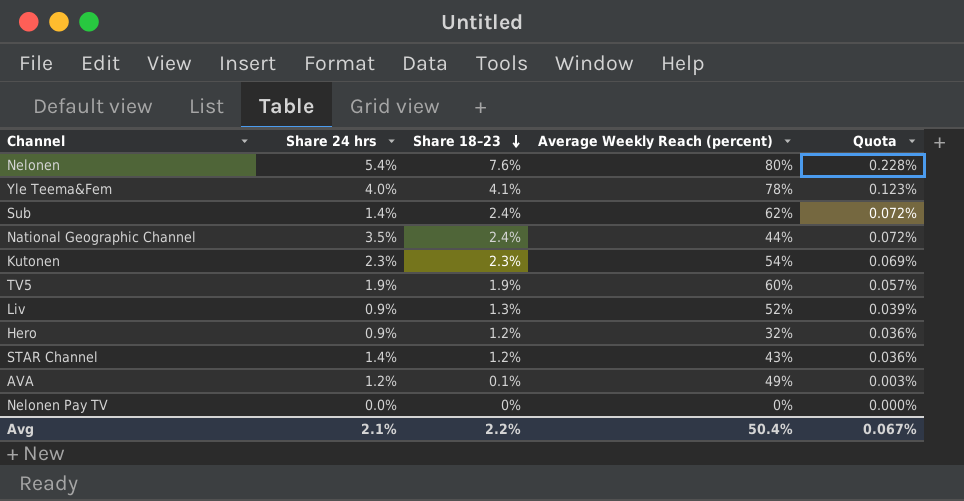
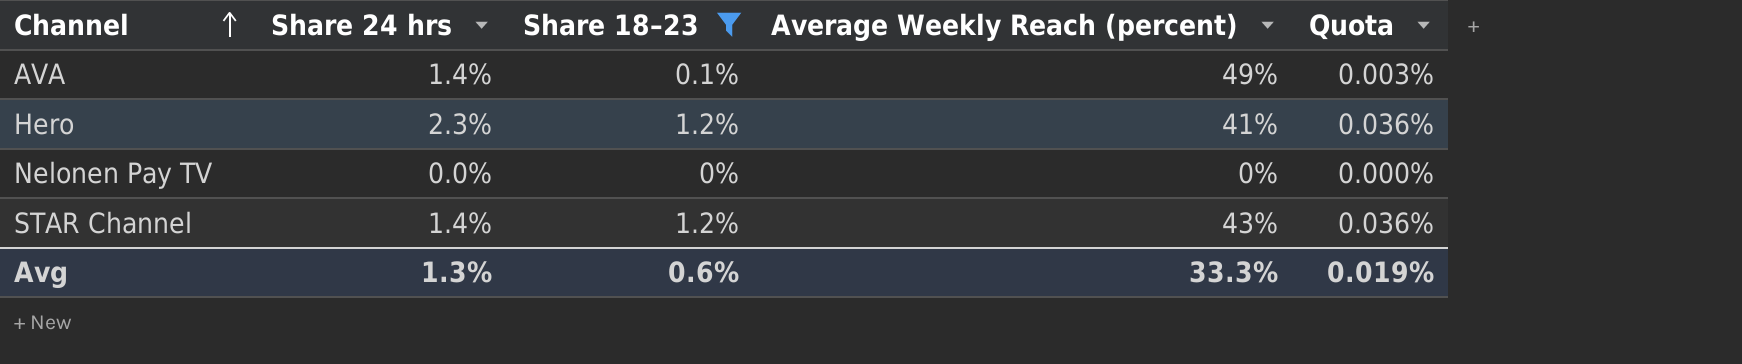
filter: none -> Share 18–23 <= 1.2%
row order: Share 18–23 descending -> Channel ascending
AVA | Share 24 hrs: 1.2% -> 1.4%
Hero | Share 24 hrs: 0.9% -> 2.3%
Hero | Average Weekly Reach (percent): 32% -> 41%
Avg | Share 24 hrs: 2.1% -> 1.3%
Avg | Share 18–23: 2.2% -> 0.6%
Avg | Average Weekly Reach (percent): 50.4% -> 33.3%
Avg | Quota: 0.067% -> 0.019%

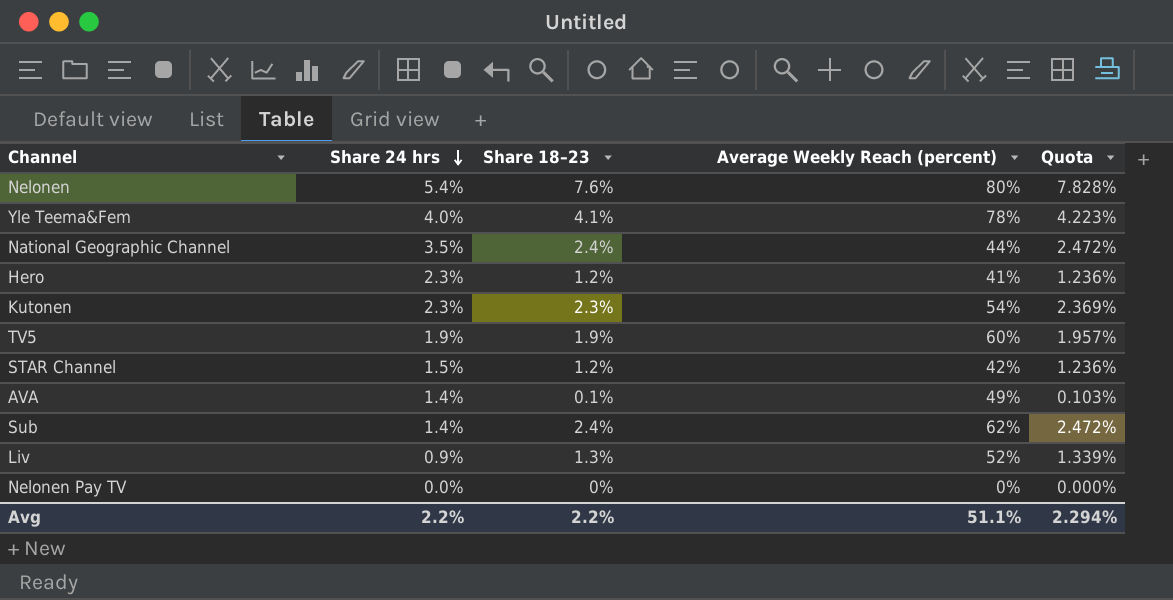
filter: Share 18–23 <= 1.2% -> none
row order: Channel ascending -> Share 24 hrs descending
column Quota | formula: [Share 18–23] * 0.03 -> [Share 18–23] * 1.03
STAR Channel | Share 24 hrs: 1.4% -> 1.5%
STAR Channel | Average Weekly Reach (percent): 43% -> 42%
Avg | Share 24 hrs: 1.3% -> 2.2%
Avg | Share 18–23: 0.6% -> 2.2%
Avg | Average Weekly Reach (percent): 33.3% -> 51.1%
Avg | Quota: 0.019% -> 2.294%

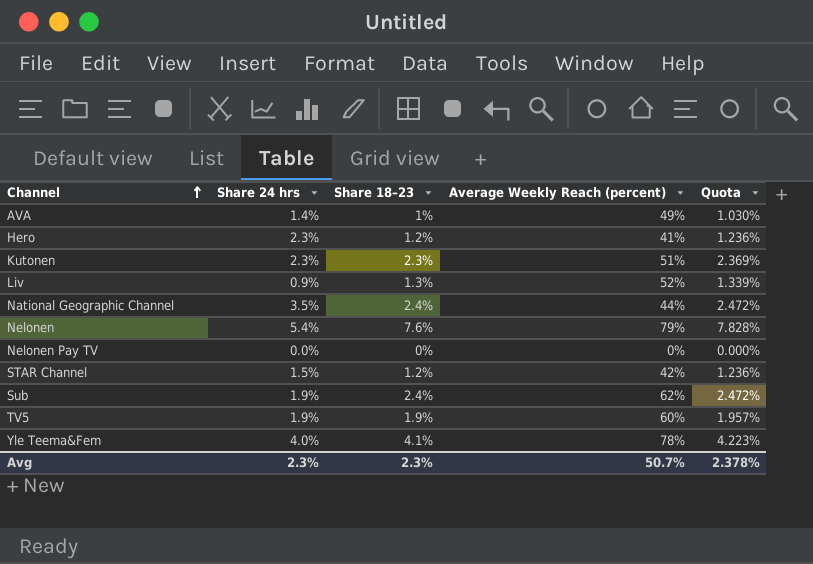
row order: Share 24 hrs descending -> Channel ascending
AVA | Share 18–23: 0.1% -> 1%
AVA | Quota: 0.103% -> 1.030%
Kutonen | Average Weekly Reach (percent): 54% -> 51%
Nelonen | Average Weekly Reach (percent): 80% -> 79%
Sub | Share 24 hrs: 1.4% -> 1.9%
Avg | Share 24 hrs: 2.2% -> 2.3%
Avg | Share 18–23: 2.2% -> 2.3%
Avg | Average Weekly Reach (percent): 51.1% -> 50.7%
Avg | Quota: 2.294% -> 2.378%

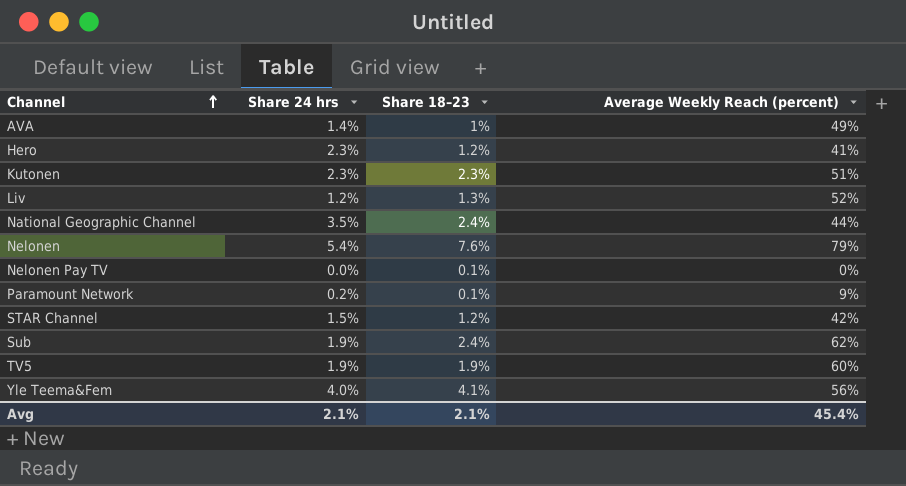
column Quota | formula: [Share 18–23] * 1.03 -> none
Liv | Share 24 hrs: 0.9% -> 1.2%
Nelonen Pay TV | Share 18–23: 0% -> 0.1%
row Paramount Network: none -> 0.2% | 0.1% | 9%
Yle Teema&Fem | Average Weekly Reach (percent): 78% -> 56%
Avg | Share 24 hrs: 2.3% -> 2.1%
Avg | Share 18–23: 2.3% -> 2.1%
Avg | Average Weekly Reach (percent): 50.7% -> 45.4%

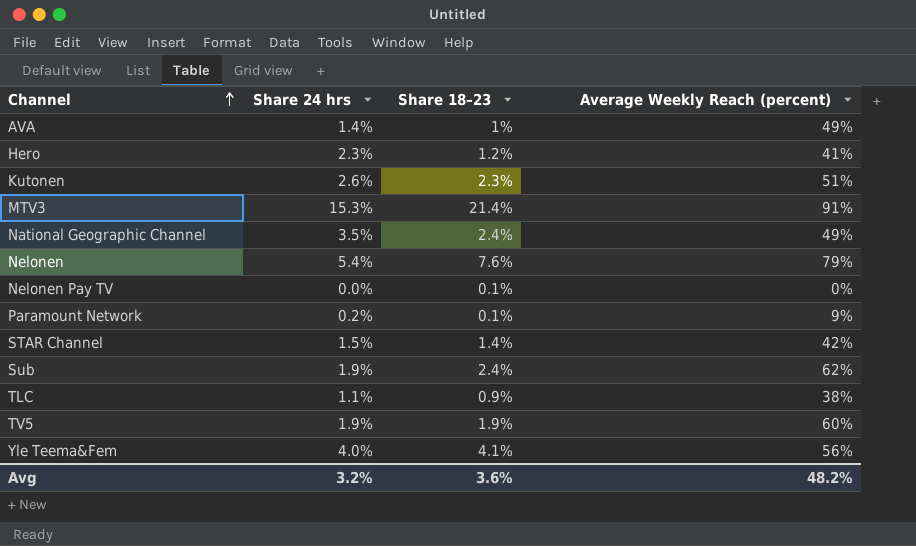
row Liv: 1.2% | 1.3% | 52% -> none
Kutonen | Share 24 hrs: 2.3% -> 2.6%
row MTV3: none -> 15.3% | 21.4% | 91%
National Geographic Channel | Average Weekly Reach (percent): 44% -> 49%
STAR Channel | Share 18–23: 1.2% -> 1.4%
row TLC: none -> 1.1% | 0.9% | 38%
Avg | Share 24 hrs: 2.1% -> 3.2%
Avg | Share 18–23: 2.1% -> 3.6%
Avg | Average Weekly Reach (percent): 45.4% -> 48.2%

